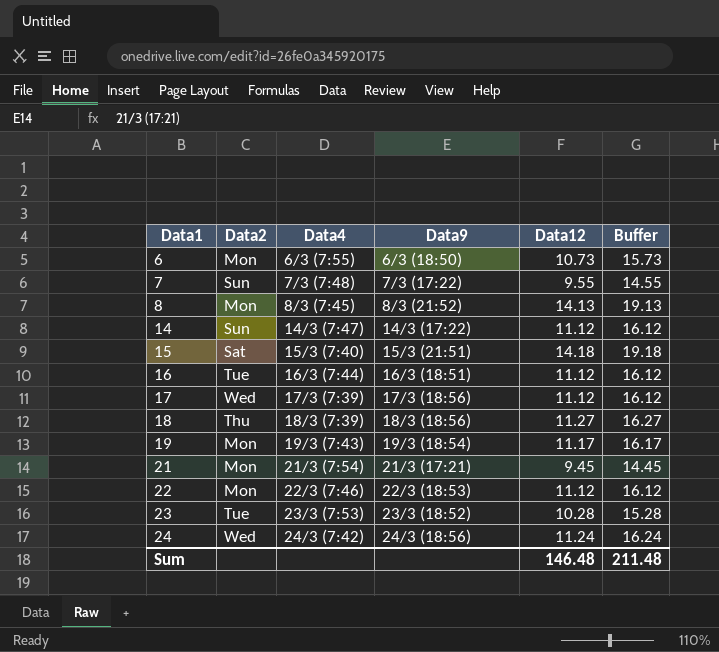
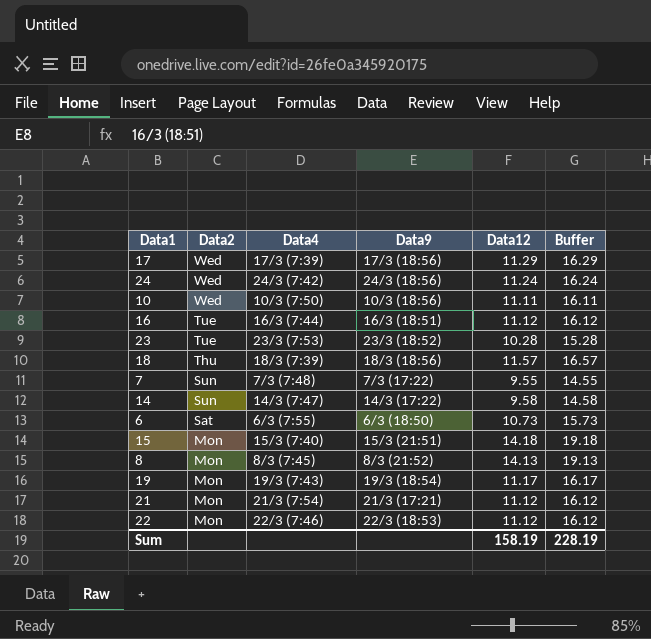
row order: Data1 ascending -> Data2 descending
17 | Data12: 11.12 -> 11.29
17 | Buffer: 16.12 -> 16.29
row 10: none -> Wed | 10/3 (7:50) | 10/3 (18:56) | 11.11 | 16.11
18 | Data12: 11.27 -> 11.57
18 | Buffer: 16.27 -> 16.57
14 | Data12: 11.12 -> 9.58
14 | Buffer: 16.12 -> 14.58
6 | Data2: Mon -> Sat
15 | Data2: Sat -> Mon
21 | Data12: 9.45 -> 11.12
21 | Buffer: 14.45 -> 16.12
Sum | Data12: 146.48 -> 158.19
Sum | Buffer: 211.48 -> 228.19

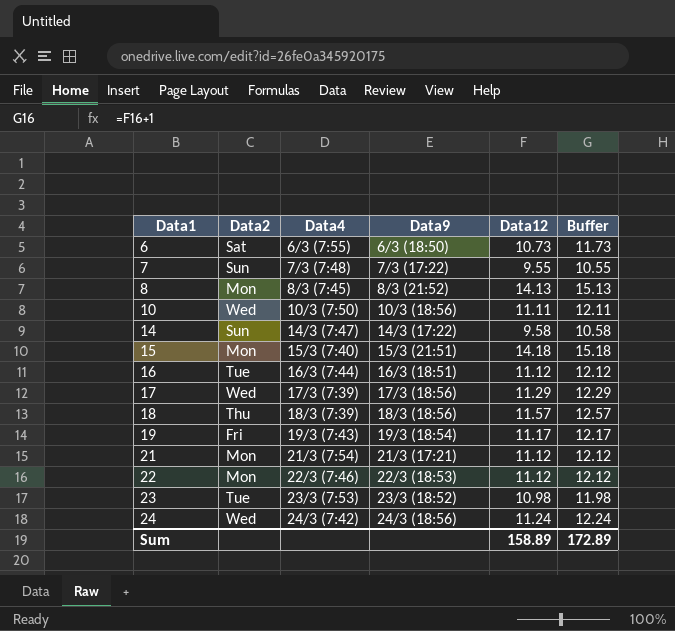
row order: Data2 descending -> Data1 ascending
column Buffer | formula: [Data12] + 5 -> [Data12] + 1
19 | Data2: Mon -> Fri
23 | Data12: 10.28 -> 10.98
Sum | Data12: 158.19 -> 158.89
Sum | Buffer: 228.19 -> 172.89

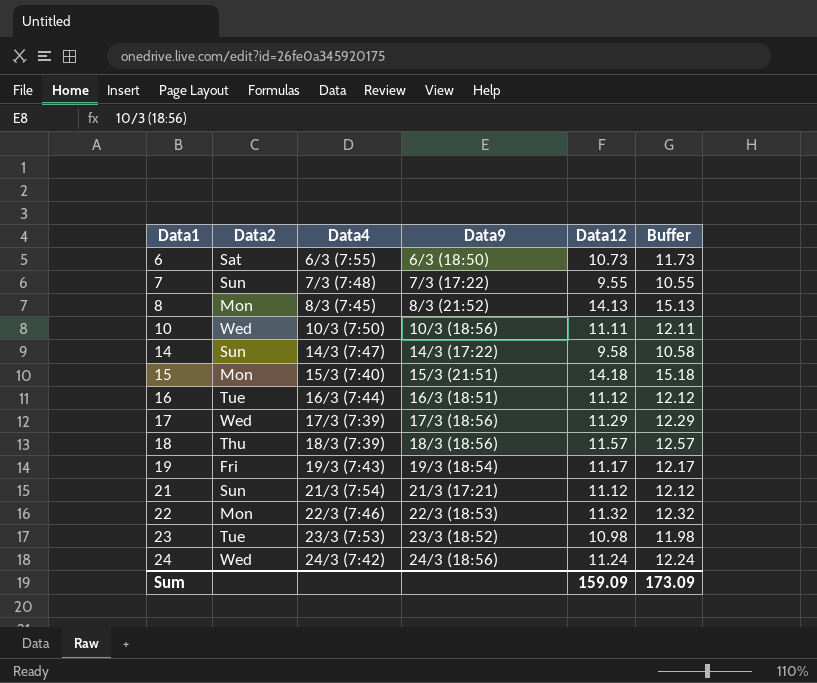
21 | Data2: Mon -> Sun
22 | Data12: 11.12 -> 11.32
22 | Buffer: 12.12 -> 12.32
Sum | Data12: 158.89 -> 159.09
Sum | Buffer: 172.89 -> 173.09

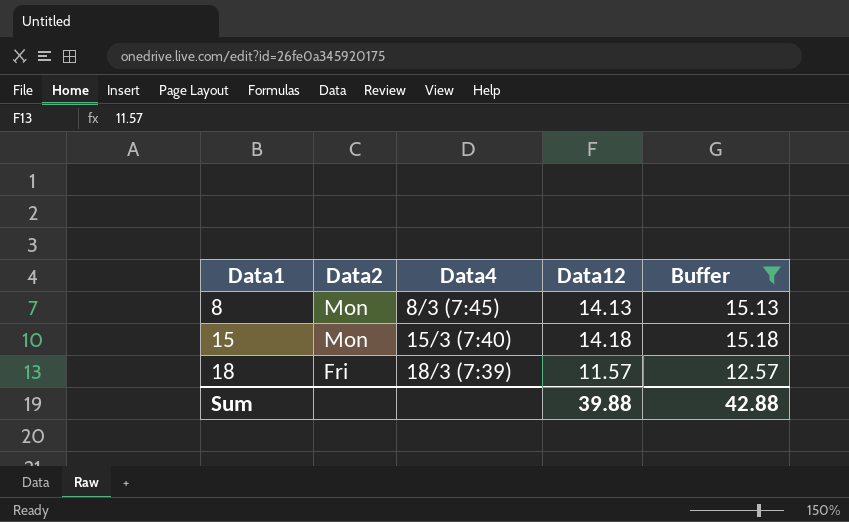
filter: none -> Buffer >= 12.57
column Data9 | position: 4 -> none
18 | Data2: Thu -> Fri
Sum | Data12: 159.09 -> 39.88
Sum | Buffer: 173.09 -> 42.88

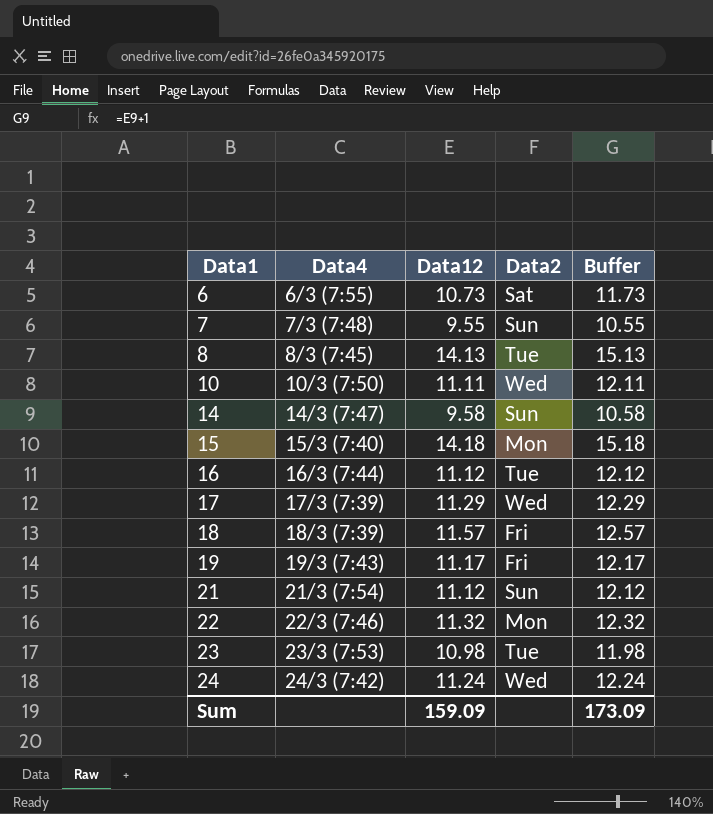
filter: Buffer >= 12.57 -> none
column Data2 | position: 2 -> 4
8 | Data2: Mon -> Tue
Sum | Data12: 39.88 -> 159.09
Sum | Buffer: 42.88 -> 173.09

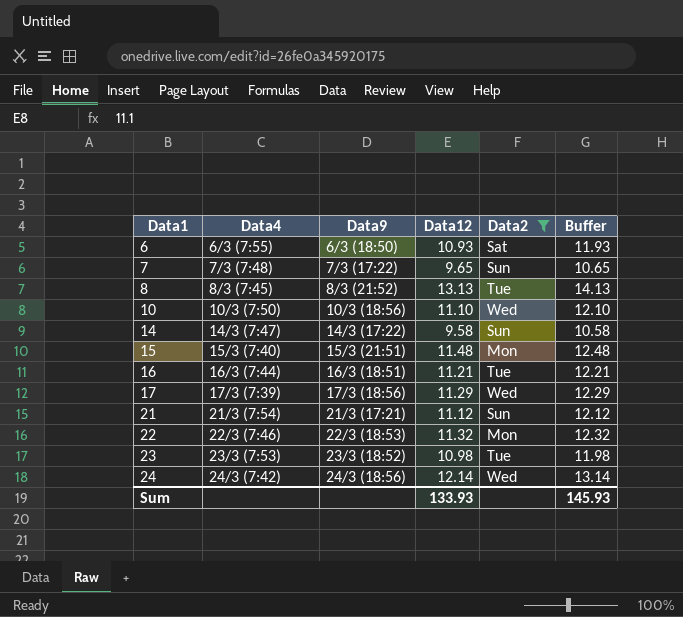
filter: none -> Data2 != Fri
column Data9 | position: none -> 3
6 | Data12: 10.73 -> 10.93
6 | Buffer: 11.73 -> 11.93
7 | Data12: 9.55 -> 9.65
7 | Buffer: 10.55 -> 10.65
8 | Data12: 14.13 -> 13.13
8 | Buffer: 15.13 -> 14.13
10 | Data12: 11.11 -> 11.10
10 | Buffer: 12.11 -> 12.10
15 | Data12: 14.18 -> 11.48
15 | Buffer: 15.18 -> 12.48
16 | Data12: 11.12 -> 11.21
16 | Buffer: 12.12 -> 12.21
24 | Data12: 11.24 -> 12.14
24 | Buffer: 12.24 -> 13.14
Sum | Data12: 159.09 -> 133.93
Sum | Buffer: 173.09 -> 145.93

